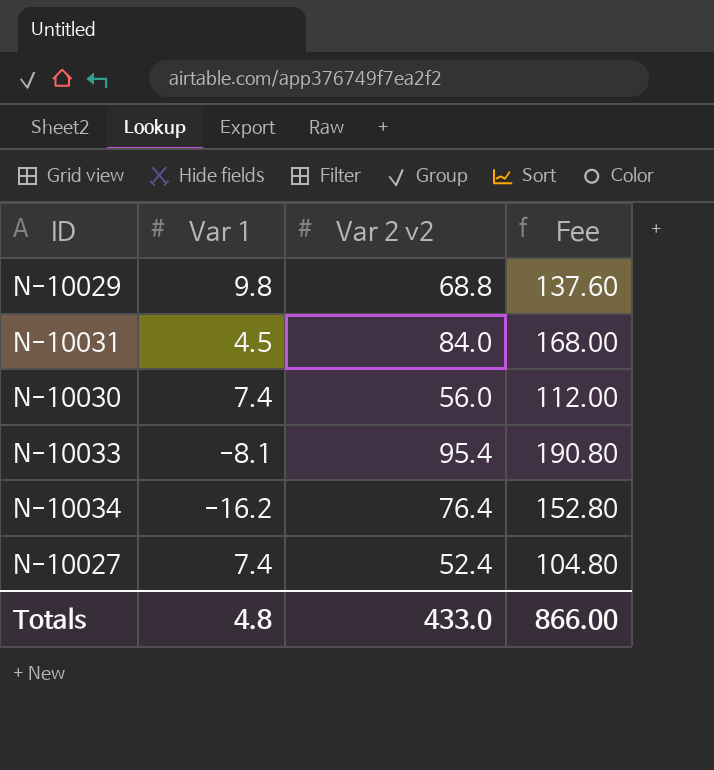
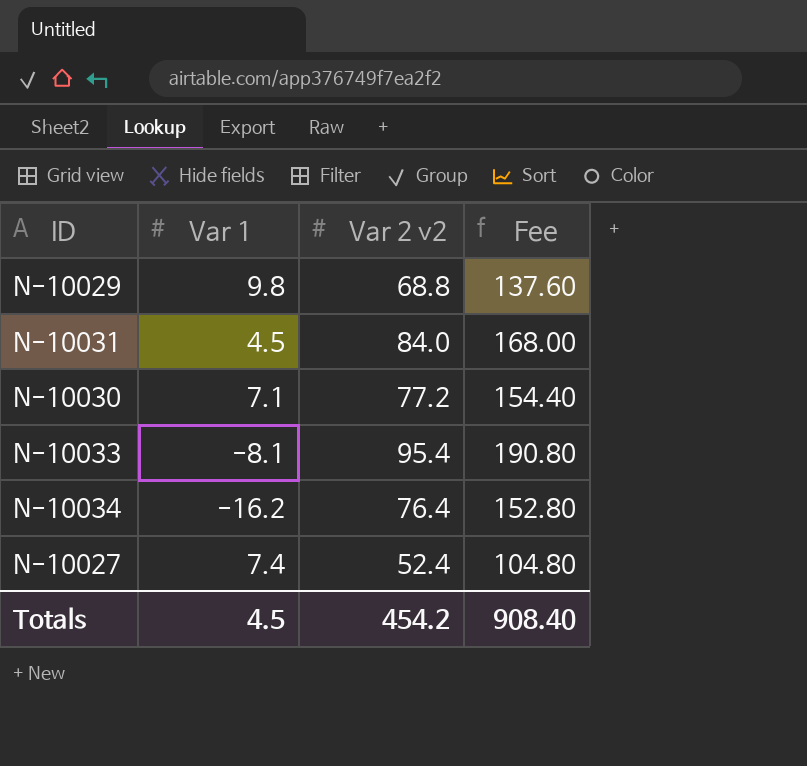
N-10030 | Var 1: 7.4 -> 7.1
N-10030 | Var 2 v2: 56.0 -> 77.2
N-10030 | Fee: 112.00 -> 154.40
Totals | Var 1: 4.8 -> 4.5
Totals | Var 2 v2: 433.0 -> 454.2
Totals | Fee: 866.00 -> 908.40

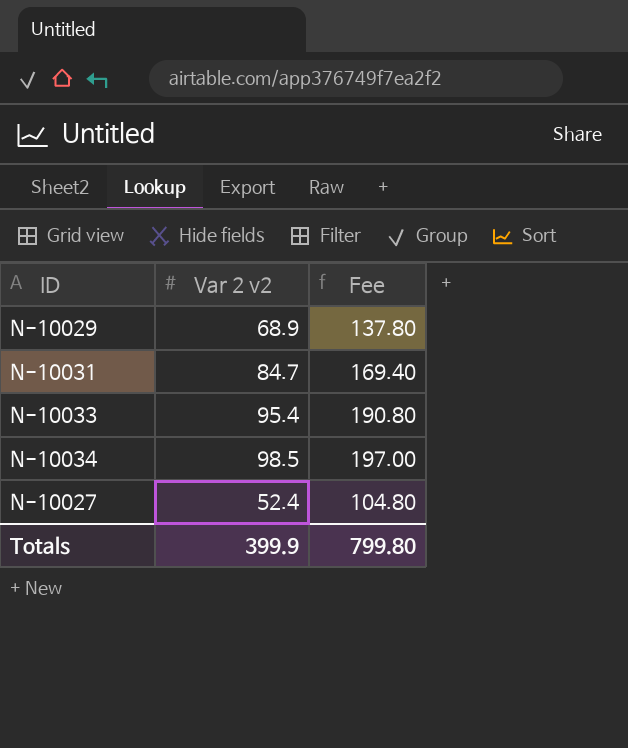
column Var 1 | position: 2 -> none
row N-10030: 7.1 | 77.2 | 154.40 -> none
N-10029 | Var 2 v2: 68.8 -> 68.9
N-10029 | Fee: 137.60 -> 137.80
N-10031 | Var 2 v2: 84.0 -> 84.7
N-10031 | Fee: 168.00 -> 169.40
N-10034 | Var 2 v2: 76.4 -> 98.5
N-10034 | Fee: 152.80 -> 197.00
Totals | Var 2 v2: 454.2 -> 399.9
Totals | Fee: 908.40 -> 799.80

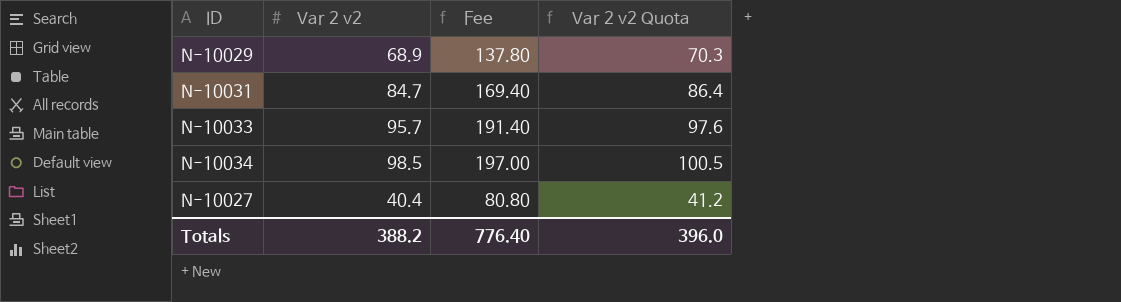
column Var 2 v2 Quota | formula: none -> [Var 2 v2] * 1.02
N-10033 | Var 2 v2: 95.4 -> 95.7
N-10033 | Fee: 190.80 -> 191.40
N-10027 | Var 2 v2: 52.4 -> 40.4
N-10027 | Fee: 104.80 -> 80.80
Totals | Var 2 v2: 399.9 -> 388.2
Totals | Fee: 799.80 -> 776.40

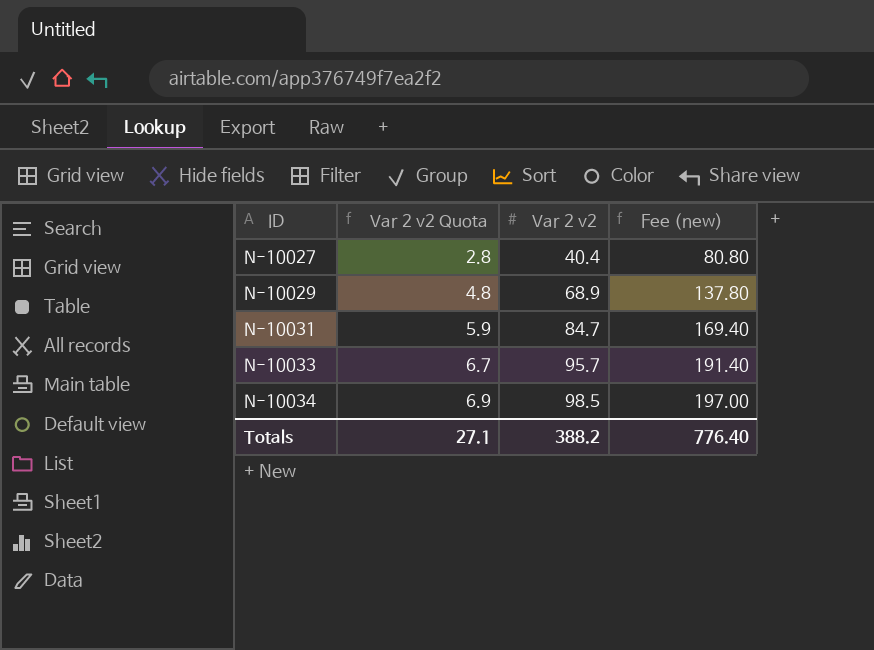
row order: none -> ID ascending
column Var 2 v2 Quota | formula: [Var 2 v2] * 1.02 -> [Var 2 v2] * 0.07
column Var 2 v2 Quota | position: 4 -> 2
column name: Fee -> Fee (new)
Totals | Var 2 v2 Quota: 396.0 -> 27.1

